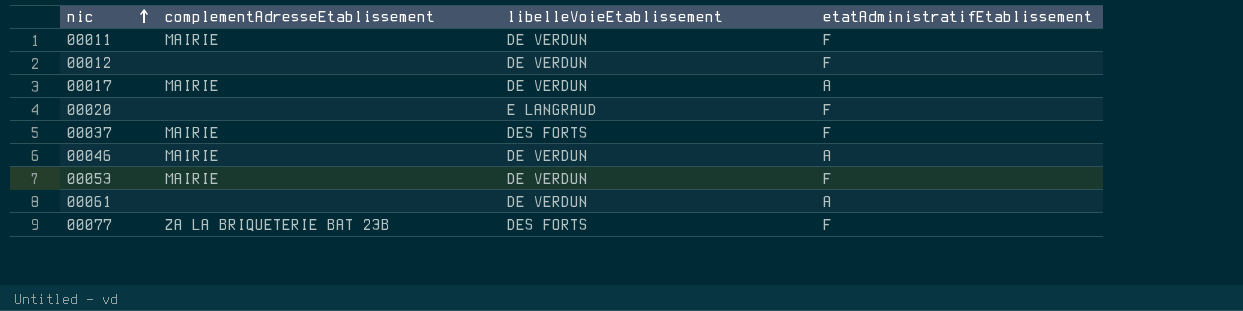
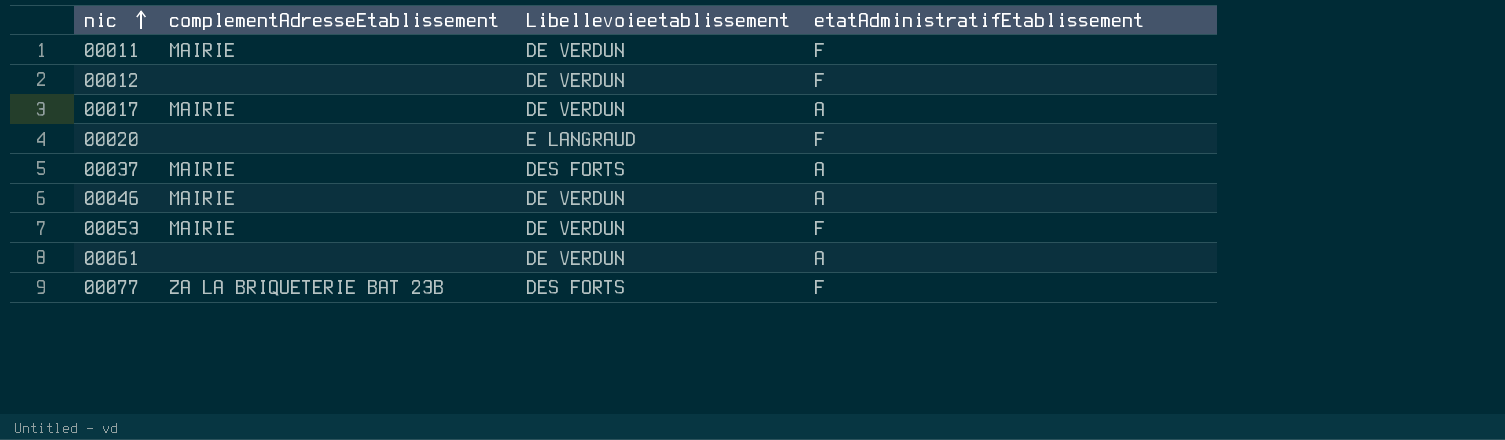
column name: libelleVoieEtablissement -> Libellevoieetablissement
00037 | etatAdministratifEtablissement: F -> A

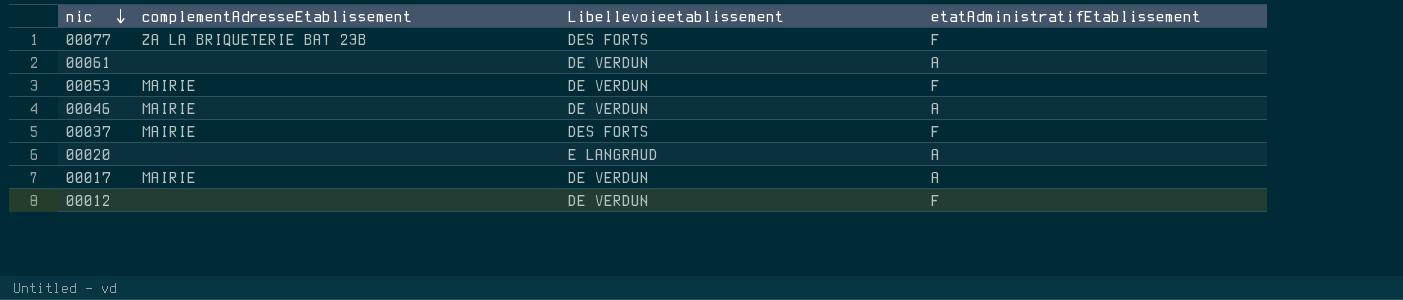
row order: nic ascending -> nic descending
row 00011: MAIRIE | DE VERDUN | F -> none
00037 | etatAdministratifEtablissement: A -> F
00020 | etatAdministratifEtablissement: F -> A

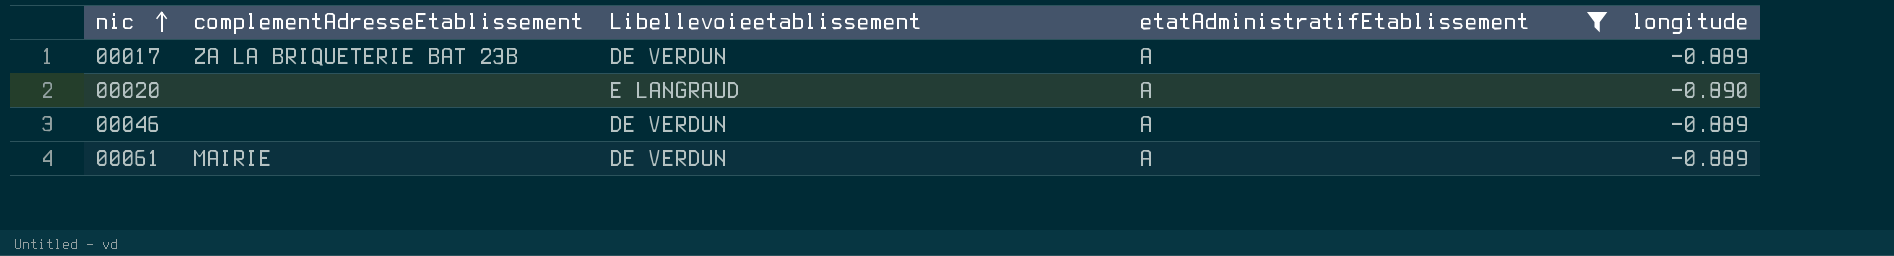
filter: none -> etatAdministratifEtablissement = A
row order: nic descending -> nic ascending
column longitude | position: none -> 5
00017 | complementAdresseEtablissement: MAIRIE -> ZA LA BRIQUETERIE BAT 23B
00046 | complementAdresseEtablissement: MAIRIE -> none
00061 | complementAdresseEtablissement: none -> MAIRIE

